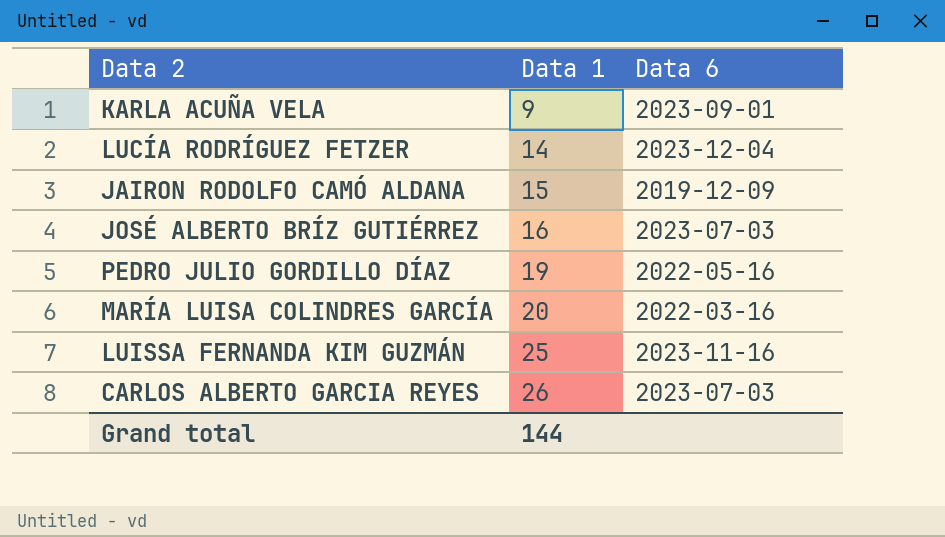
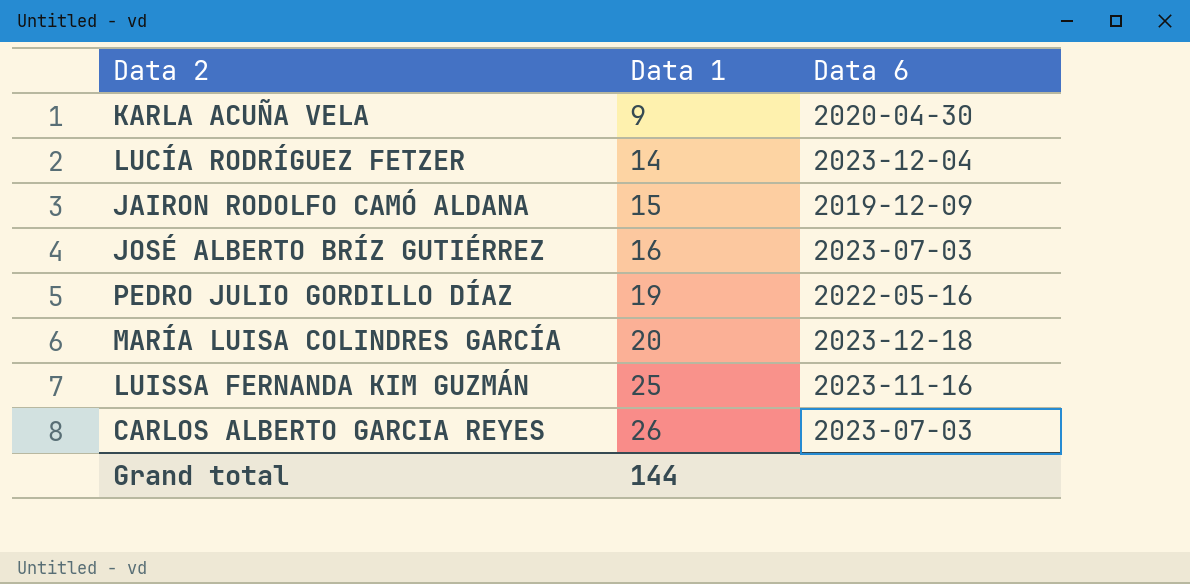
KARLA ACUÑA VELA | Data 6: 2023-09-01 -> 2020-04-30
MARÍA LUISA COLINDRES GARCÍA | Data 6: 2022-03-16 -> 2023-12-18

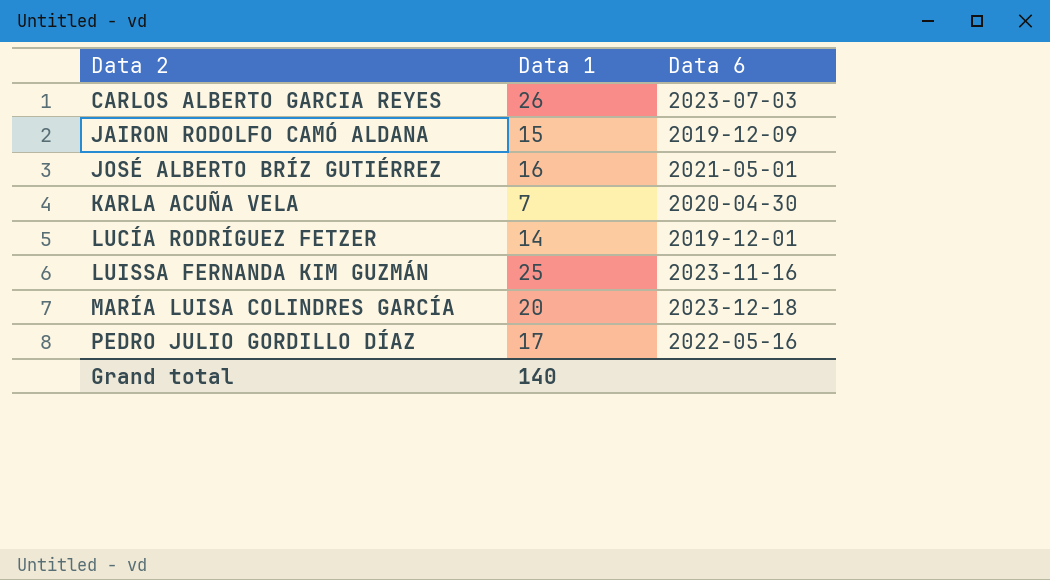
row order: Data 1 ascending -> Data 2 ascending
JOSÉ ALBERTO BRÍZ GUTIÉRREZ | Data 6: 2023-07-03 -> 2021-05-01
KARLA ACUÑA VELA | Data 1: 9 -> 7
LUCÍA RODRÍGUEZ FETZER | Data 6: 2023-12-04 -> 2019-12-01
PEDRO JULIO GORDILLO DÍAZ | Data 1: 19 -> 17
Grand total | Data 1: 144 -> 140

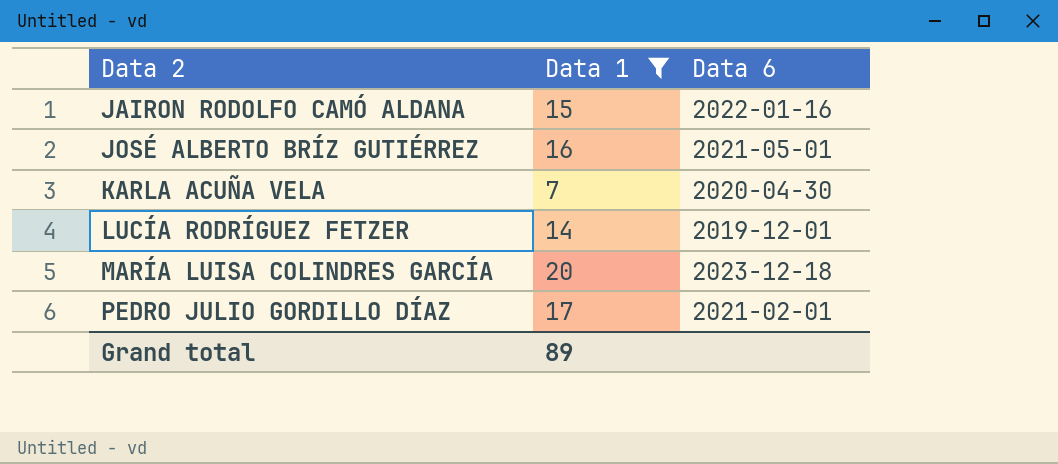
filter: none -> Data 1 <= 20
JAIRON RODOLFO CAMÓ ALDANA | Data 6: 2019-12-09 -> 2022-01-16
PEDRO JULIO GORDILLO DÍAZ | Data 6: 2022-05-16 -> 2021-02-01
Grand total | Data 1: 140 -> 89

